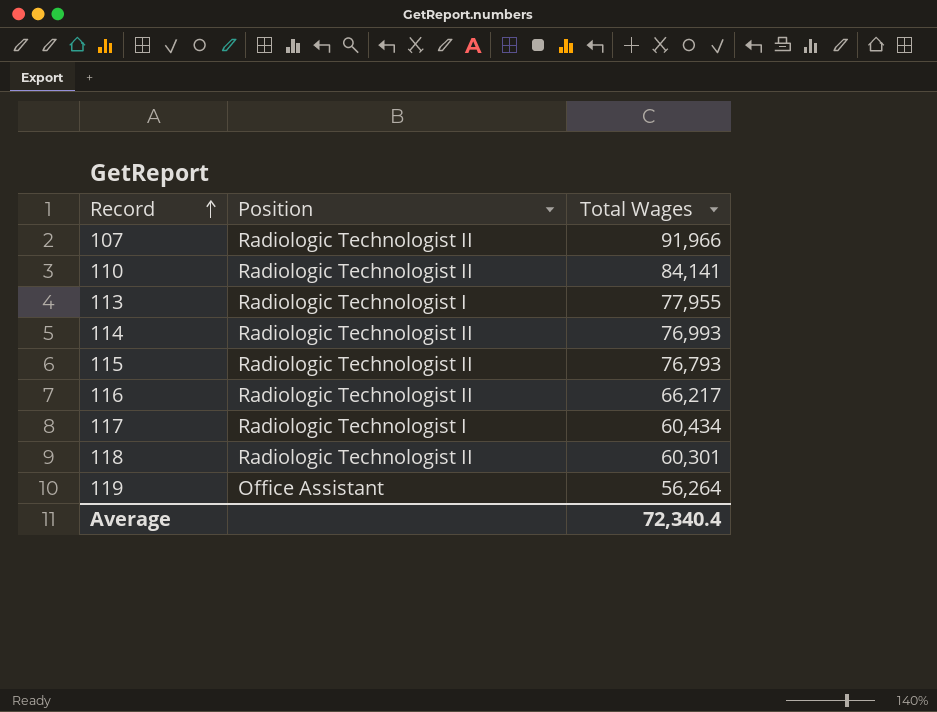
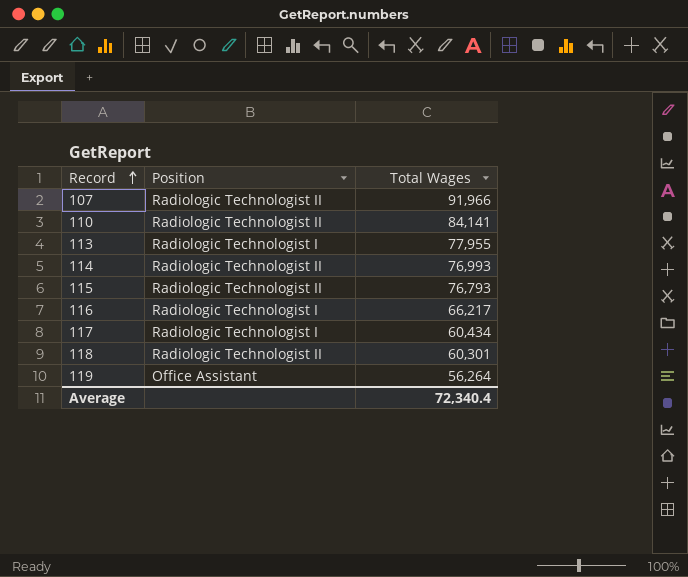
116 | Position: Radiologic Technologist II -> Radiologic Technologist I

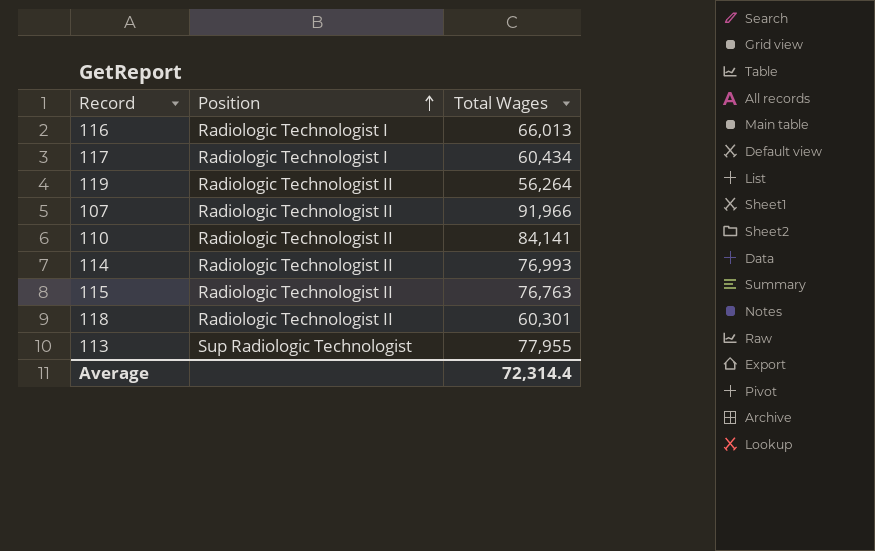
row order: Record ascending -> Position ascending
116 | Total Wages: 66,217 -> 66,013
119 | Position: Office Assistant -> Radiologic Technologist II
115 | Total Wages: 76,793 -> 76,763
113 | Position: Radiologic Technologist I -> Sup Radiologic Technologist
Average | Total Wages: 72,340.4 -> 72,314.4

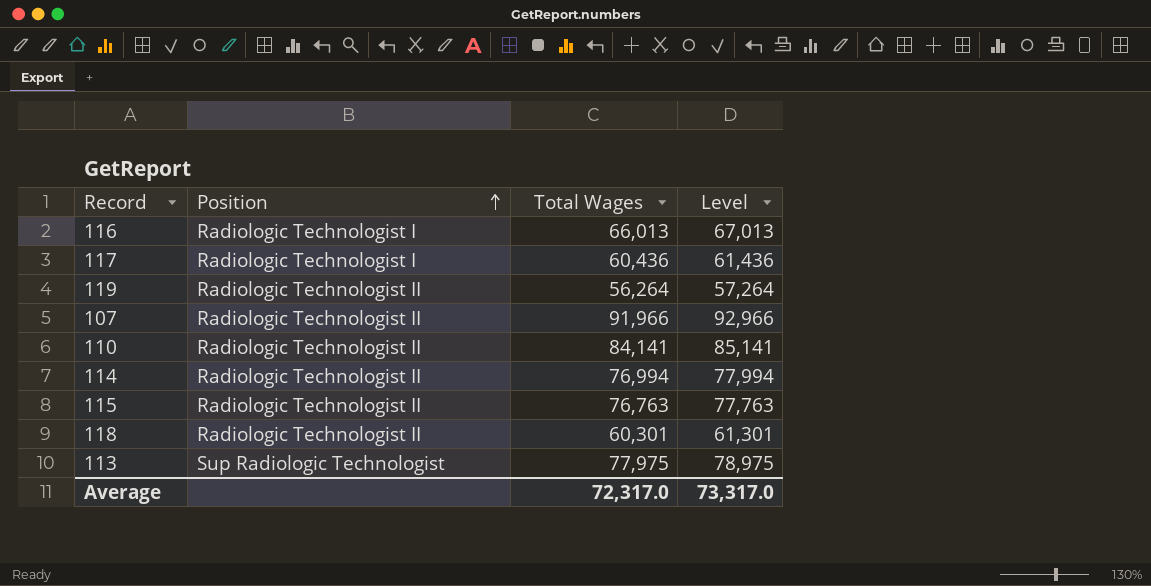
column Level | formula: none -> [Total Wages] + 1000
117 | Total Wages: 60,434 -> 60,436
114 | Total Wages: 76,993 -> 76,994
113 | Total Wages: 77,955 -> 77,975
Average | Total Wages: 72,314.4 -> 72,317.0

